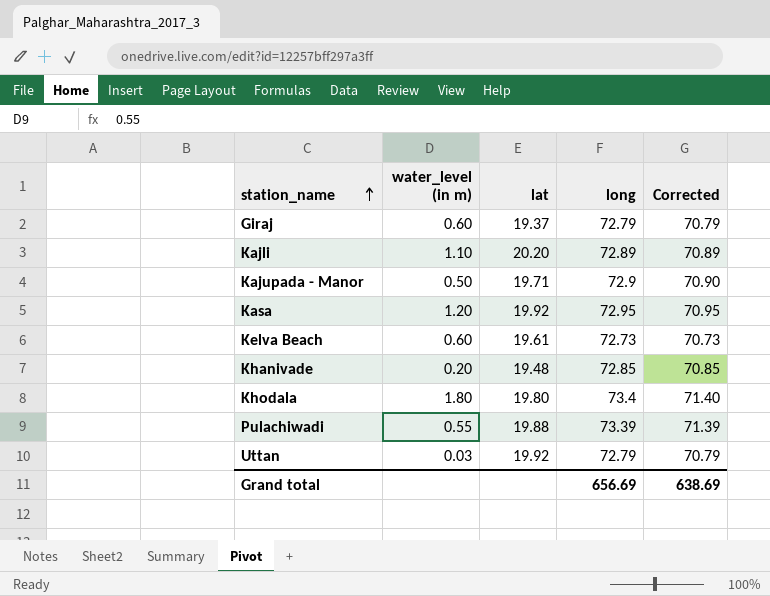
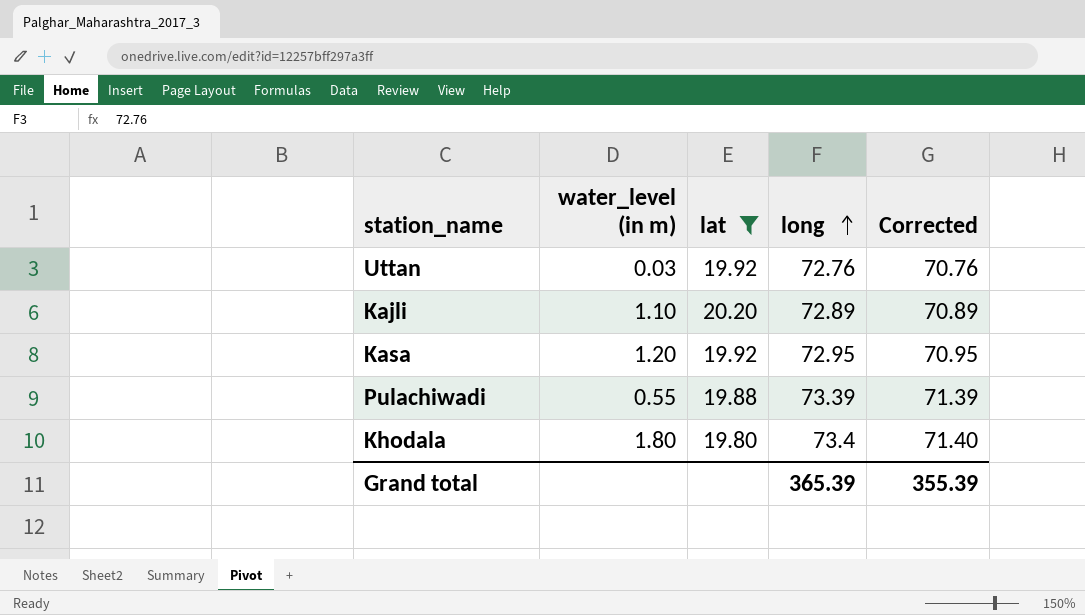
filter: none -> lat >= 19.80
row order: station_name ascending -> long ascending
Uttan | long: 72.79 -> 72.76
Uttan | Corrected: 70.79 -> 70.76
Grand total | long: 656.69 -> 365.39
Grand total | Corrected: 638.69 -> 355.39

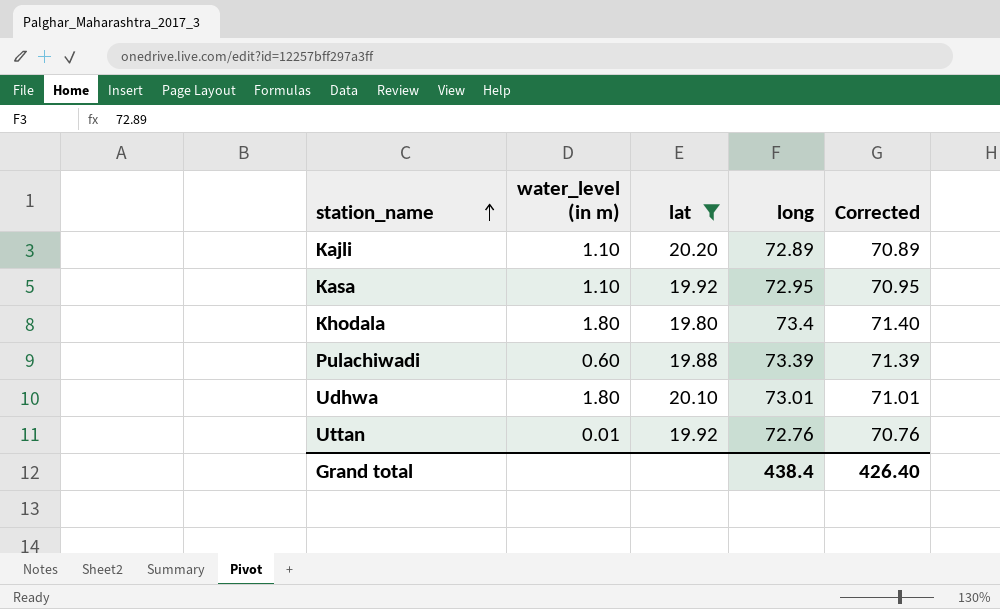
row order: long ascending -> station_name ascending
Kasa | water_level (in m): 1.20 -> 1.10
Pulachiwadi | water_level (in m): 0.55 -> 0.60
row Udhwa: none -> 1.80 | 20.10 | 73.01 | 71.01
Uttan | water_level (in m): 0.03 -> 0.01
Grand total | long: 365.39 -> 438.4
Grand total | Corrected: 355.39 -> 426.40

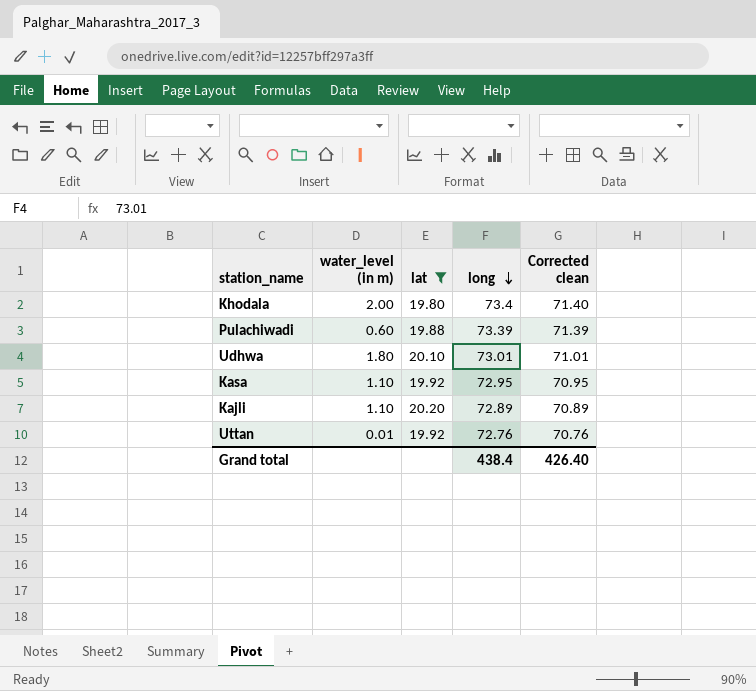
row order: station_name ascending -> long descending
column name: Corrected -> Corrected clean
Khodala | water_level (in m): 1.80 -> 2.00

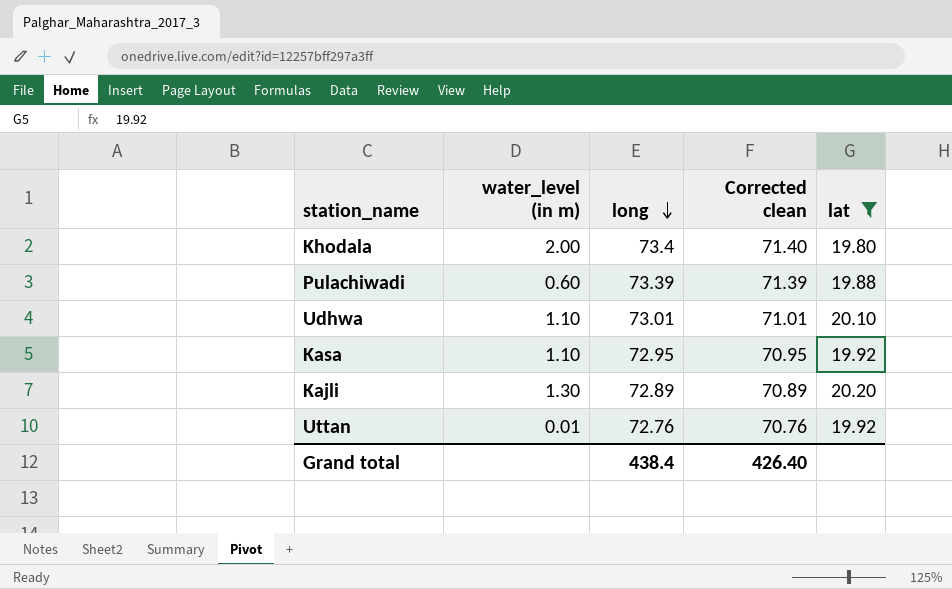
column lat | position: 3 -> 5
Udhwa | water_level (in m): 1.80 -> 1.10
Kajli | water_level (in m): 1.10 -> 1.30

